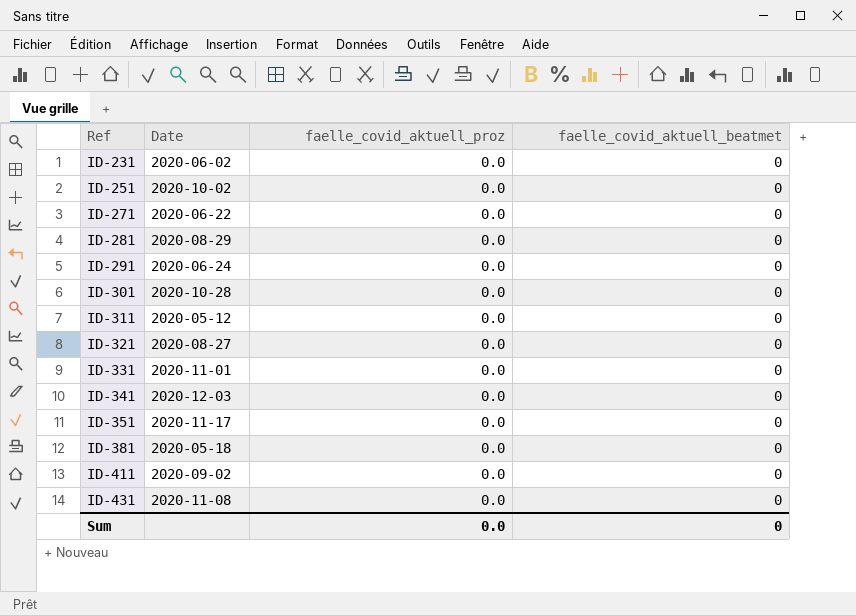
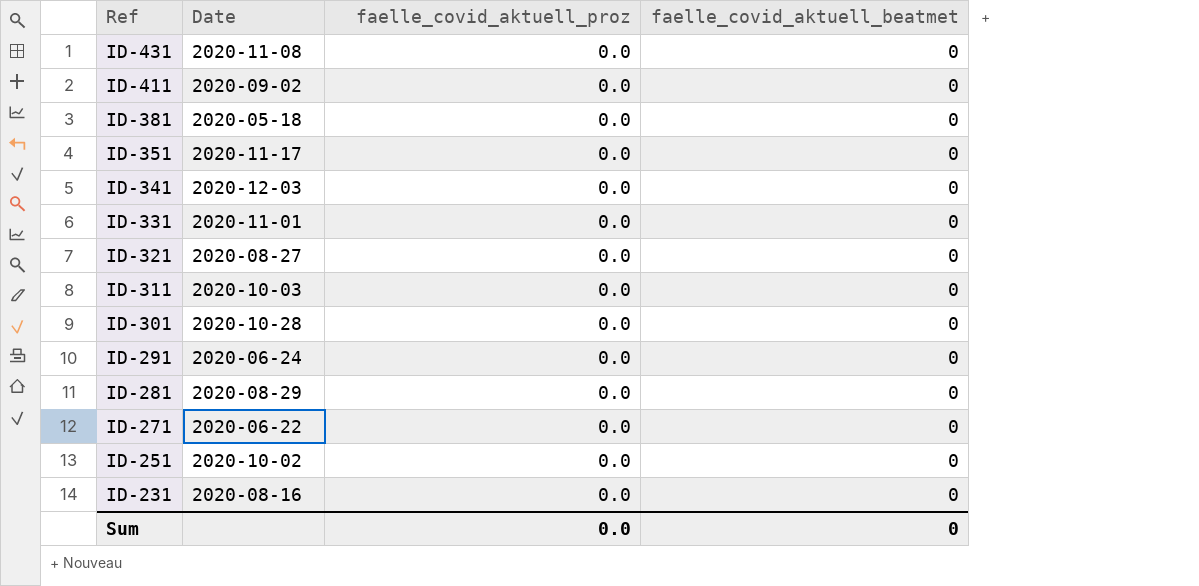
row order: Ref ascending -> Ref descending
ID-311 | Date: 2020-05-12 -> 2020-10-03
ID-231 | Date: 2020-06-02 -> 2020-08-16

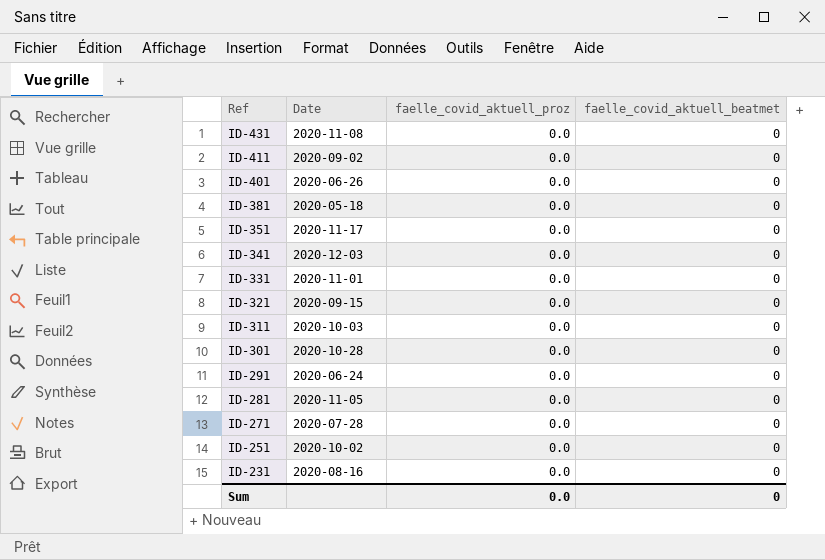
row ID-401: none -> 2020-06-26 | 0.0 | 0
ID-321 | Date: 2020-08-27 -> 2020-09-15
ID-281 | Date: 2020-08-29 -> 2020-11-05
ID-271 | Date: 2020-06-22 -> 2020-07-28

